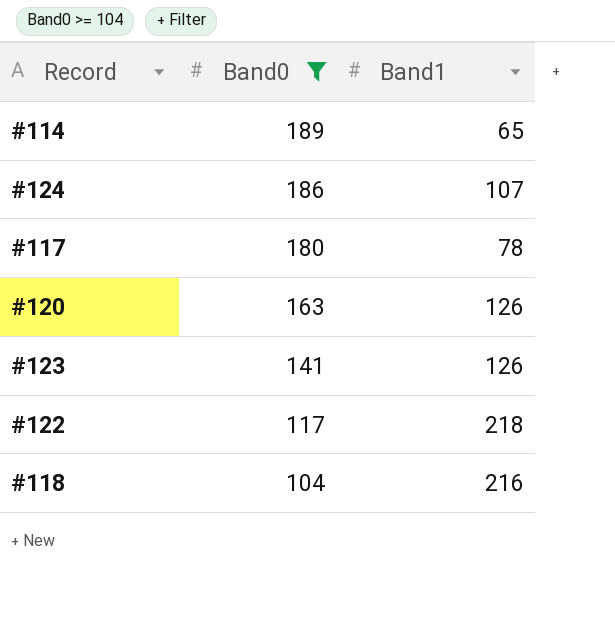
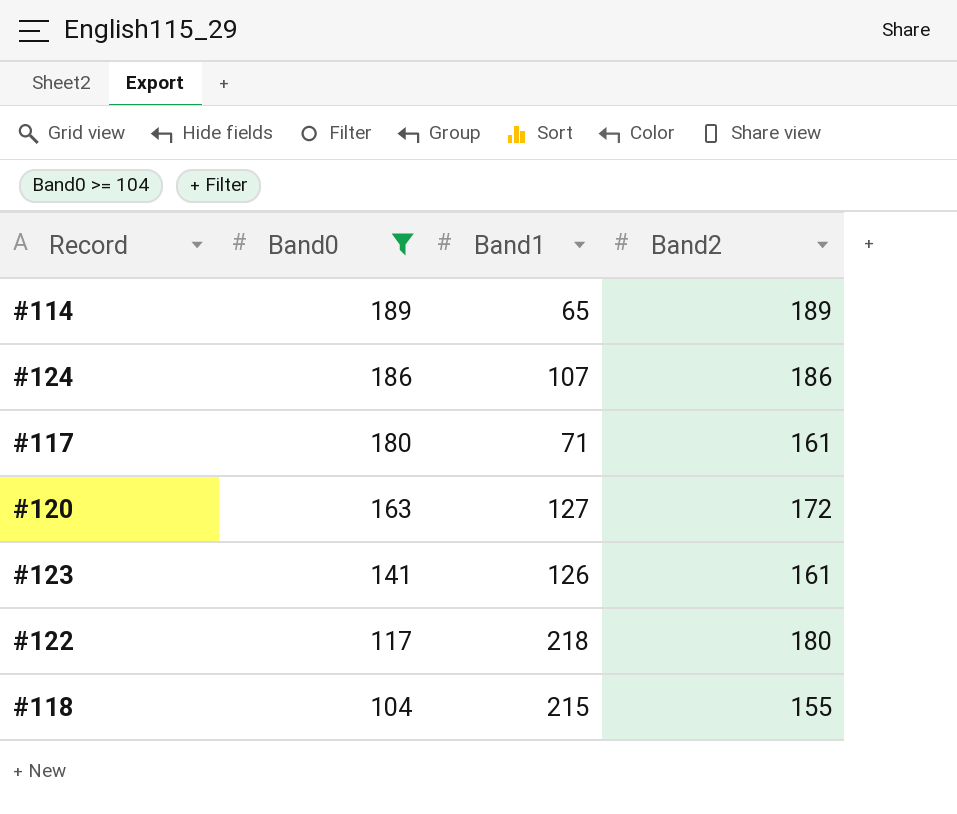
column Band2 | position: none -> 4
#117 | Band1: 78 -> 71
#120 | Band1: 126 -> 127
#118 | Band1: 216 -> 215

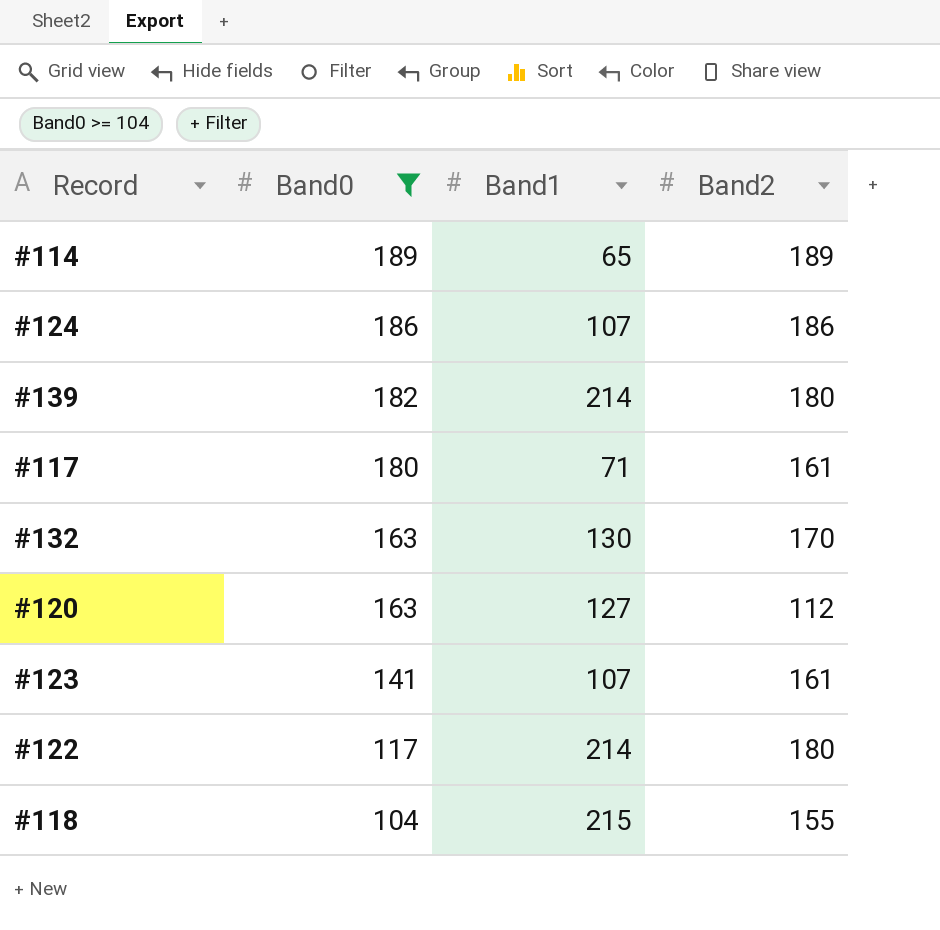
row #139: none -> 182 | 214 | 180
row #132: none -> 163 | 130 | 170
#120 | Band2: 172 -> 112
#123 | Band1: 126 -> 107
#122 | Band1: 218 -> 214

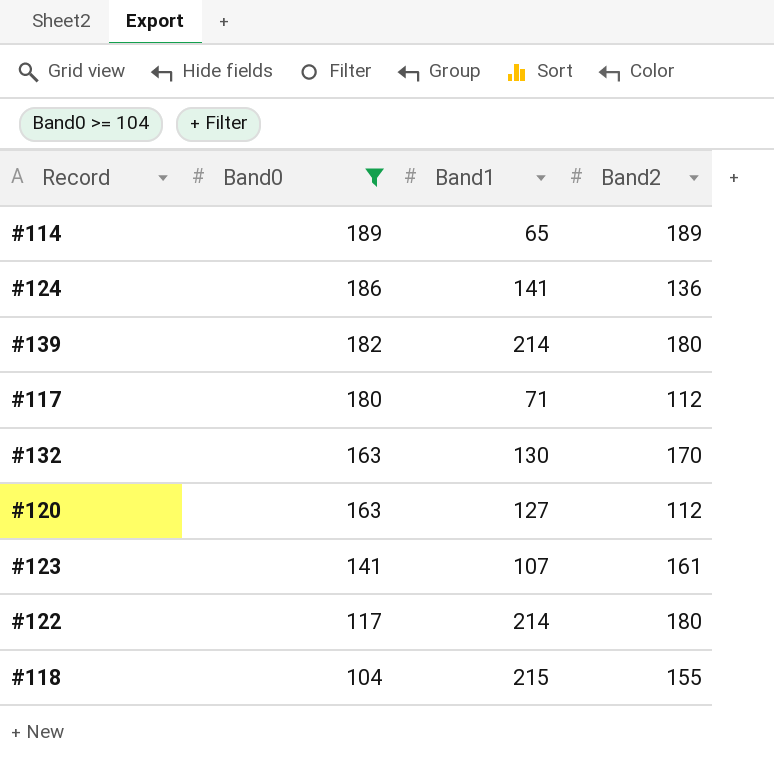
#124 | Band1: 107 -> 141
#124 | Band2: 186 -> 136
#117 | Band2: 161 -> 112

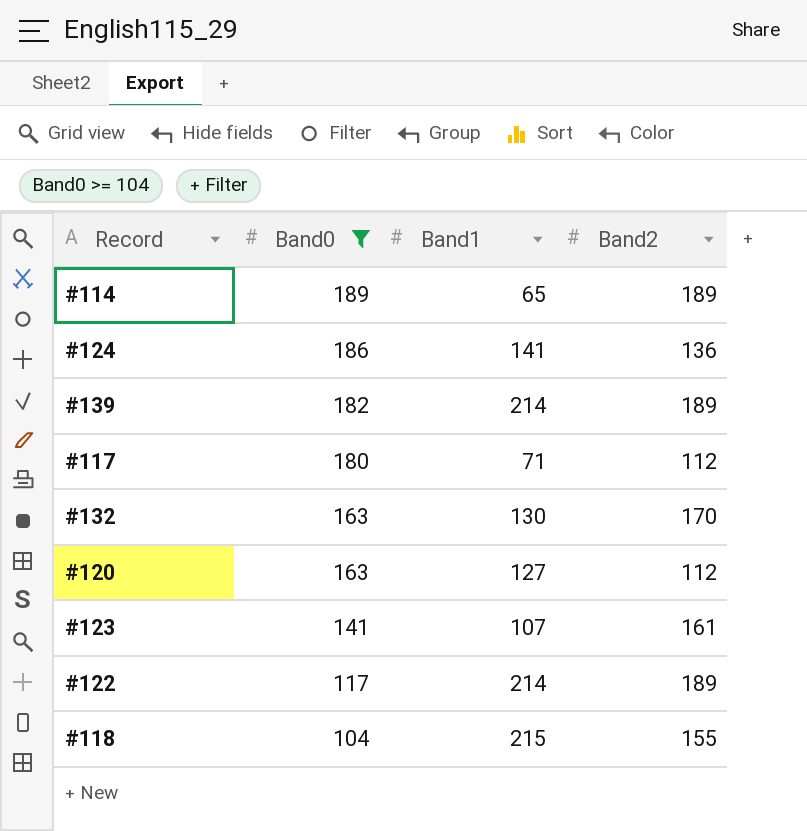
#139 | Band2: 180 -> 189
#122 | Band2: 180 -> 189

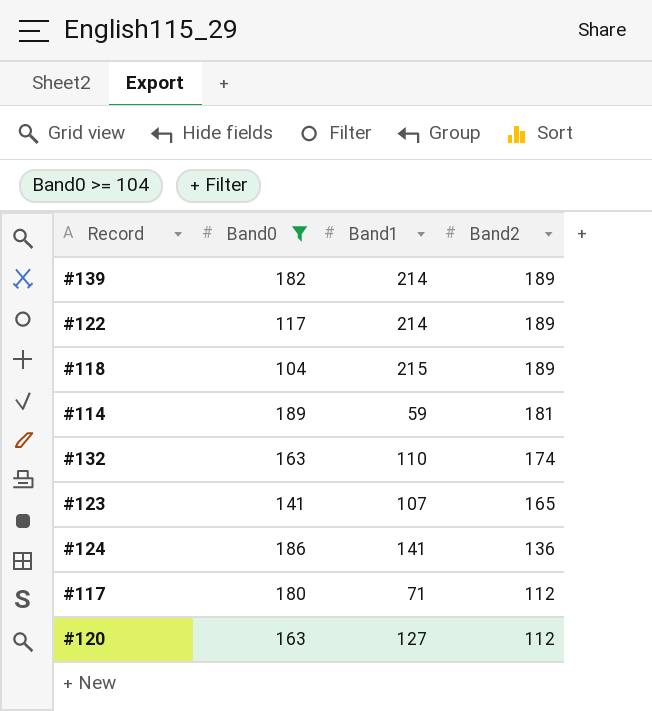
row order: Band0 descending -> Band2 descending
#118 | Band2: 155 -> 189
#114 | Band1: 65 -> 59
#114 | Band2: 189 -> 181
#132 | Band1: 130 -> 110
#132 | Band2: 170 -> 174
#123 | Band2: 161 -> 165

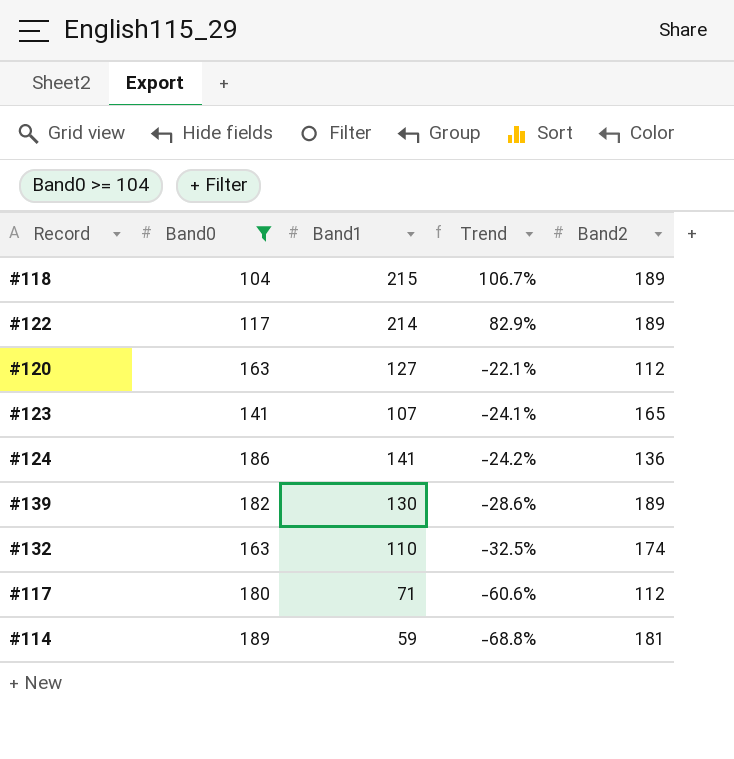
row order: Band2 descending -> Trend descending
column Trend | formula: none -> ([Band1] - [Band0]) / [Band0]
#139 | Band1: 214 -> 130

